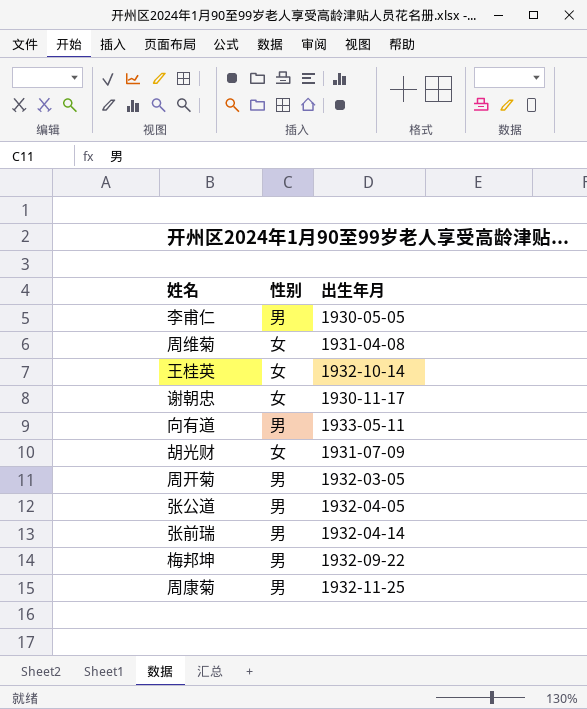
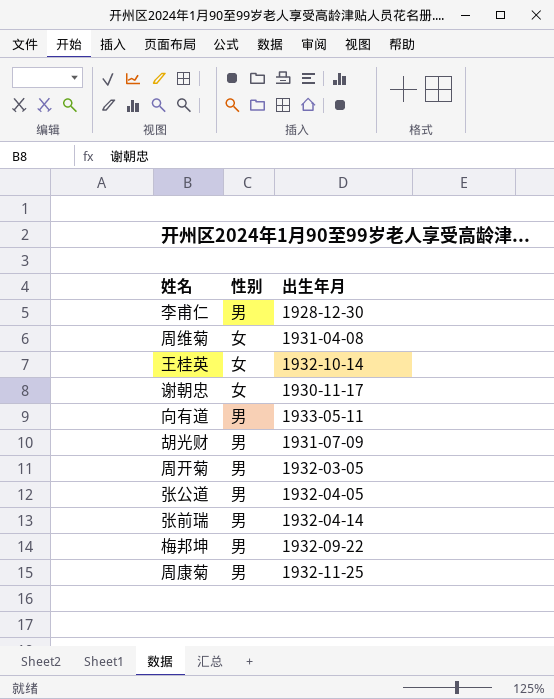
李甫仁 | 出生年月: 1930-05-05 -> 1928-12-30
胡光财 | 性别: 女 -> 男

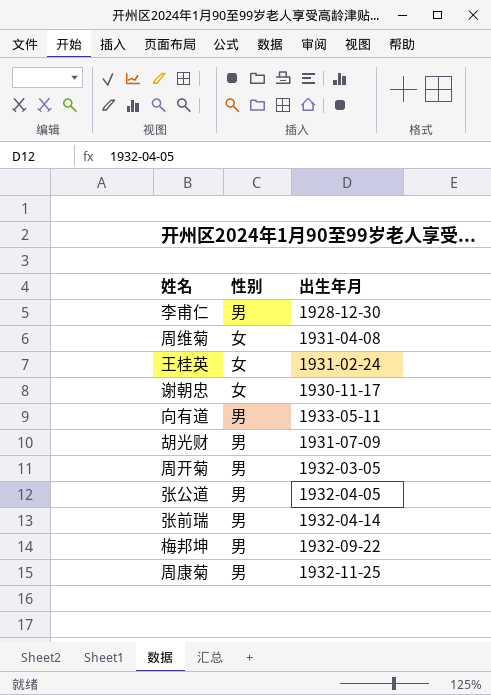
王桂英 | 出生年月: 1932-10-14 -> 1931-02-24

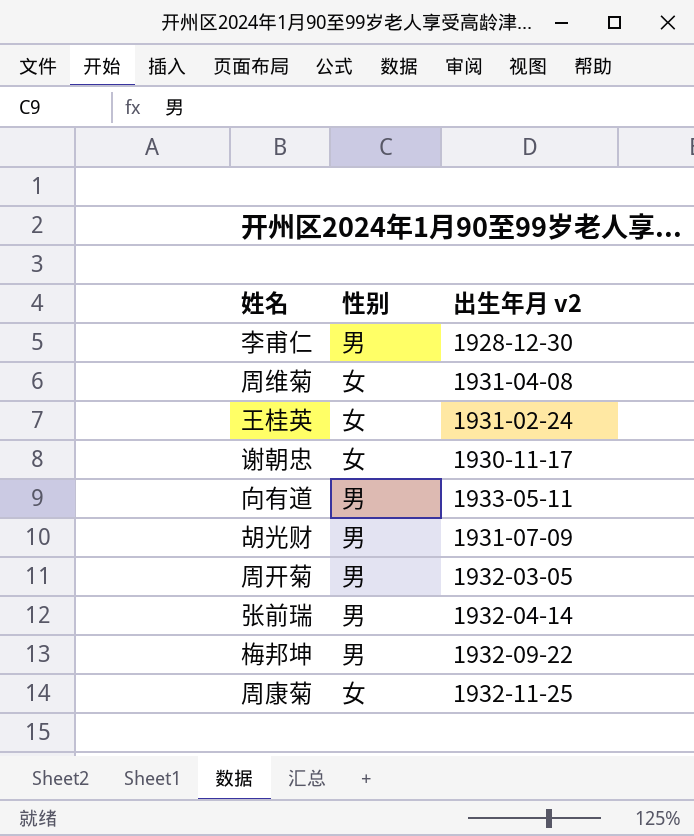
column name: 出生年月 -> 出生年月 v2
row 张公道: 男 | 1932-04-05 -> none
周康菊 | 性别: 男 -> 女

